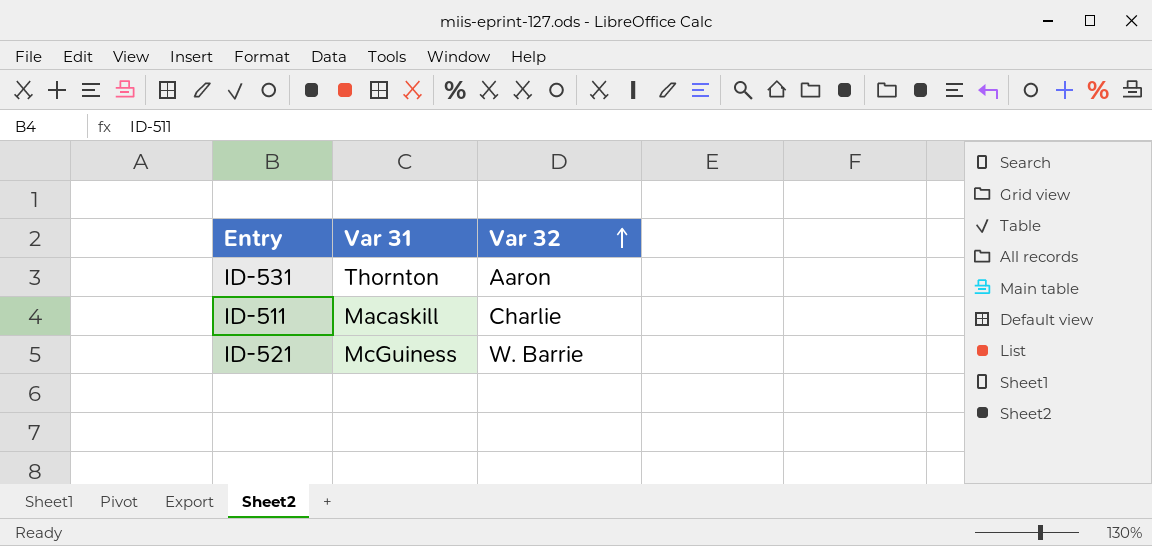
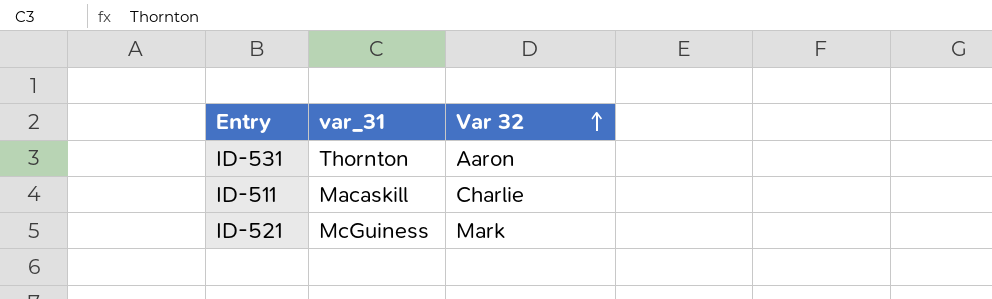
column name: Var 31 -> var_31
ID-521 | Var 32: W. Barrie -> Mark

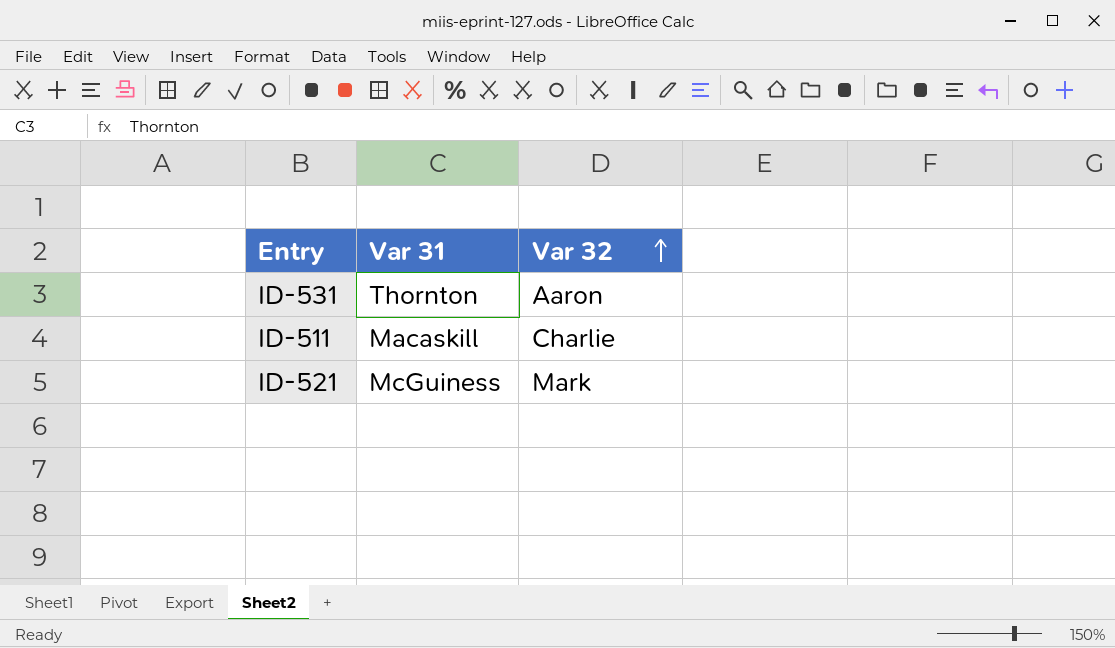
column name: var_31 -> Var 31

